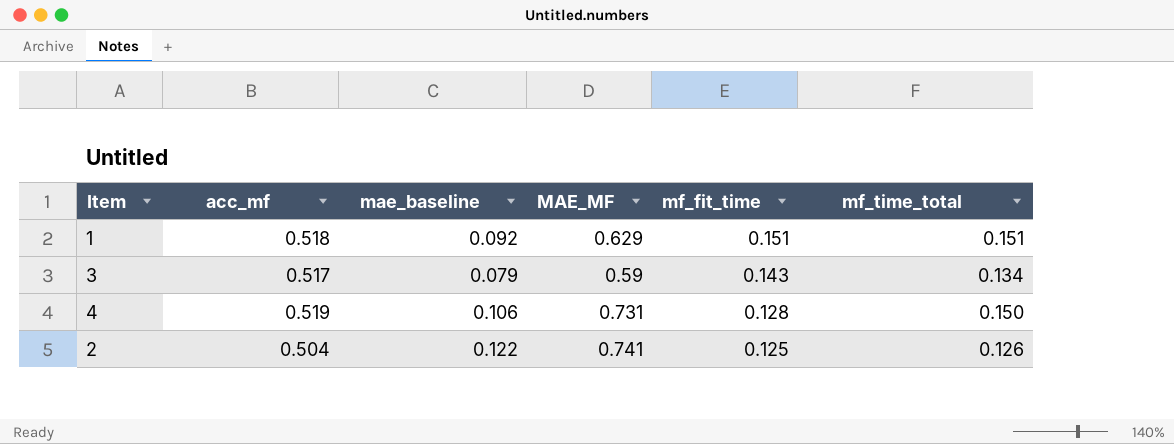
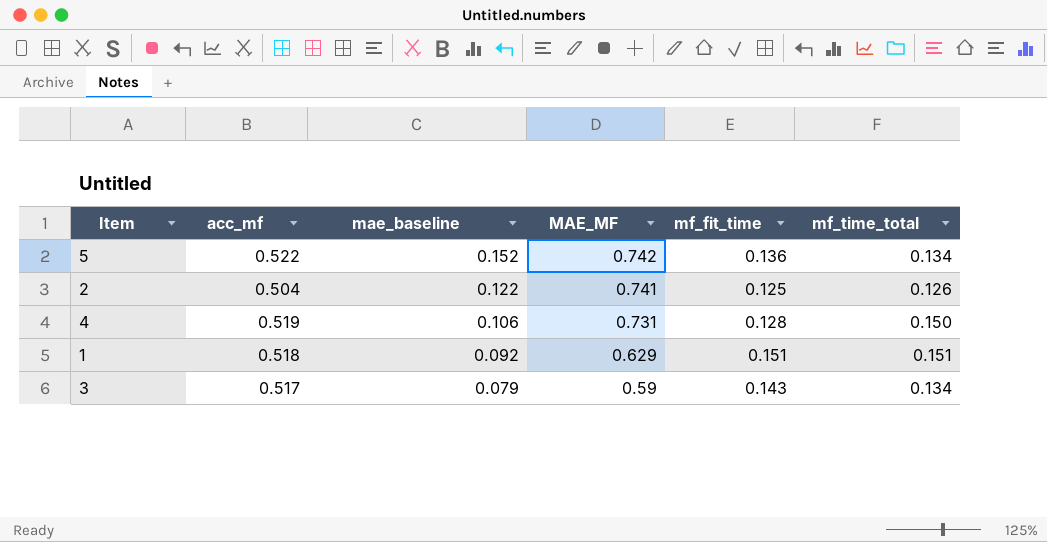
row order: mf_fit_time descending -> mae_baseline descending
row 5: none -> 0.522 | 0.152 | 0.742 | 0.136 | 0.134

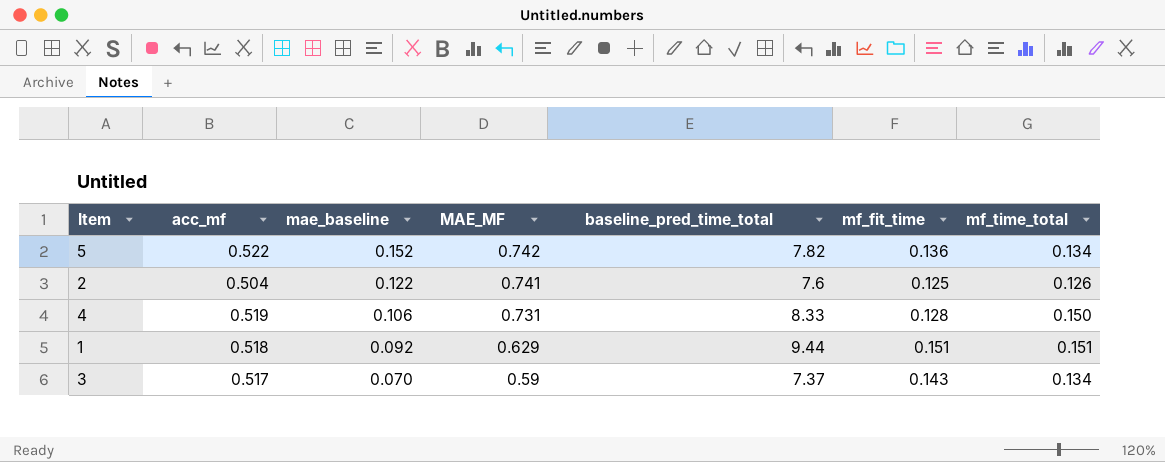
column baseline_pred_time_total | position: none -> 5
3 | mae_baseline: 0.079 -> 0.070

